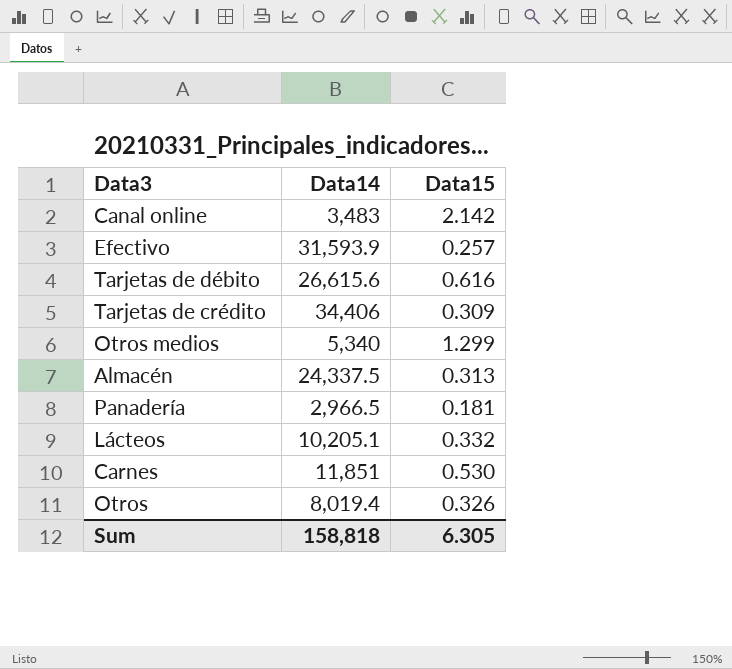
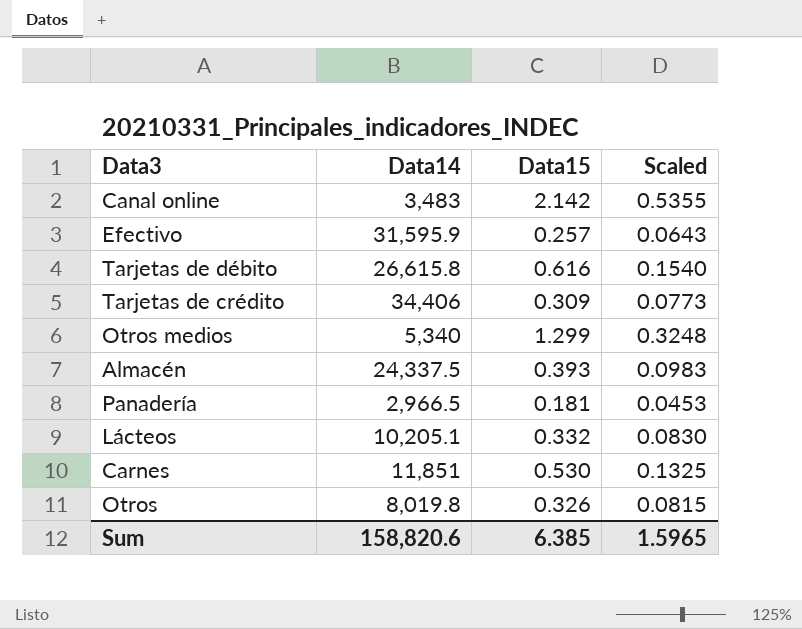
column Scaled | formula: none -> [Data15] * 0.25
Efectivo | Data14: 31,593.9 -> 31,595.9
Tarjetas de débito | Data14: 26,615.6 -> 26,615.8
Almacén | Data15: 0.313 -> 0.393
Otros | Data14: 8,019.4 -> 8,019.8
Sum | Data14: 158,818 -> 158,820.6
Sum | Data15: 6.305 -> 6.385

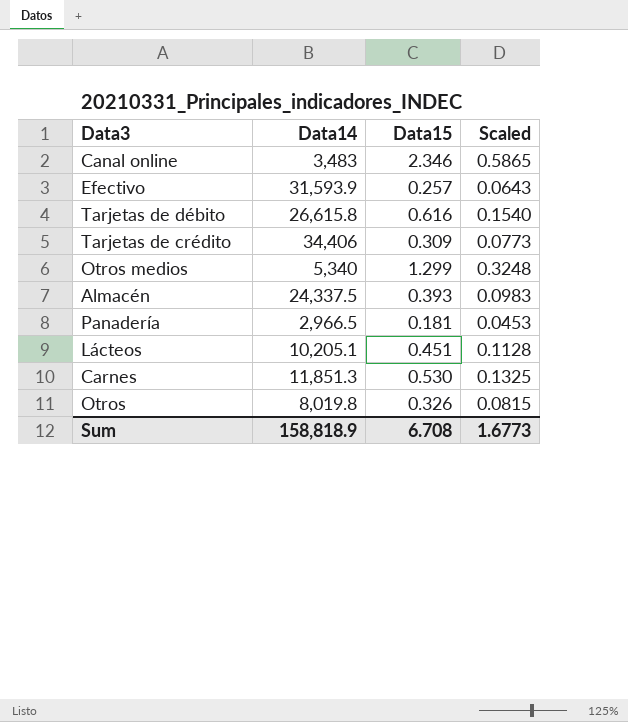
Canal online | Data15: 2.142 -> 2.346
Canal online | Scaled: 0.5355 -> 0.5865
Efectivo | Data14: 31,595.9 -> 31,593.9
Lácteos | Data15: 0.332 -> 0.451
Lácteos | Scaled: 0.0830 -> 0.1128
Carnes | Data14: 11,851 -> 11,851.3
Sum | Data14: 158,820.6 -> 158,818.9
Sum | Data15: 6.385 -> 6.708
Sum | Scaled: 1.5965 -> 1.6773

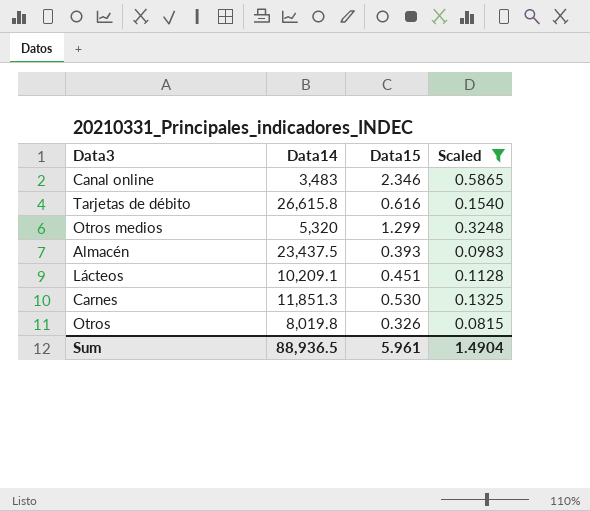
filter: none -> Scaled >= 0.0815
Otros medios | Data14: 5,340 -> 5,320
Almacén | Data14: 24,337.5 -> 23,437.5
Lácteos | Data14: 10,205.1 -> 10,209.1
Sum | Data14: 158,818.9 -> 88,936.5
Sum | Data15: 6.708 -> 5.961
Sum | Scaled: 1.6773 -> 1.4904

